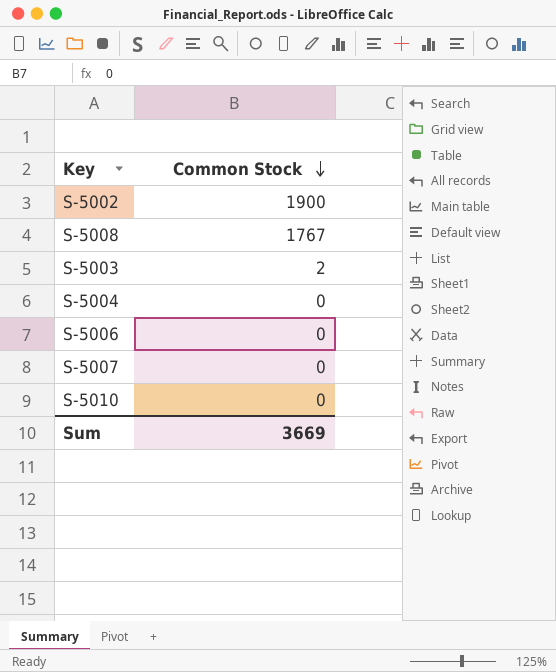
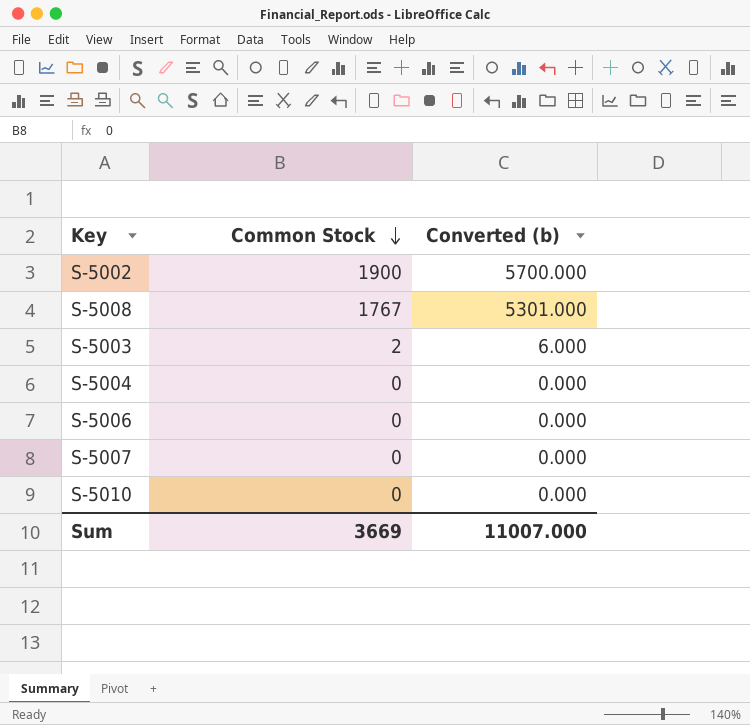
column Converted (b) | formula: none -> [Common Stock] * 3

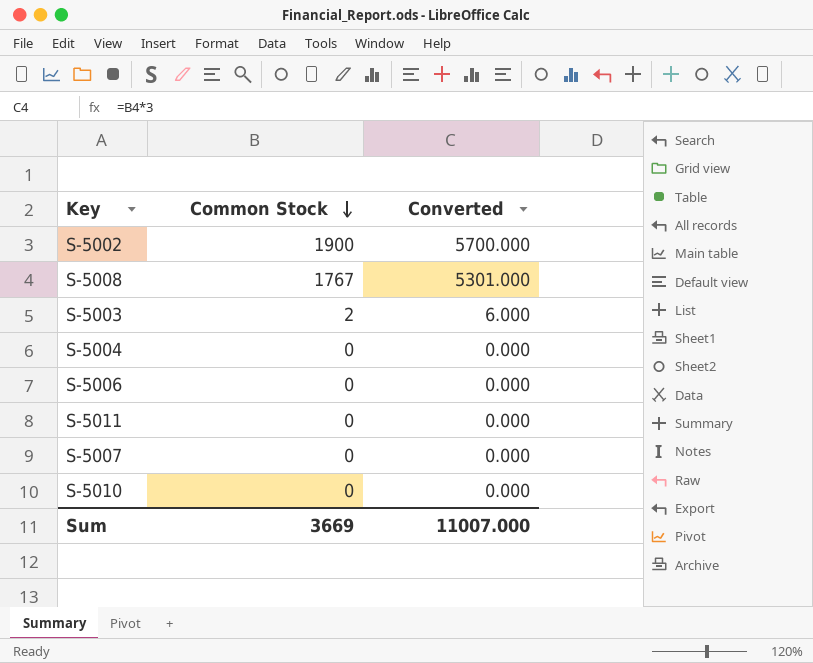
column name: Converted (b) -> Converted
row S-5011: none -> 0 | 0.000

